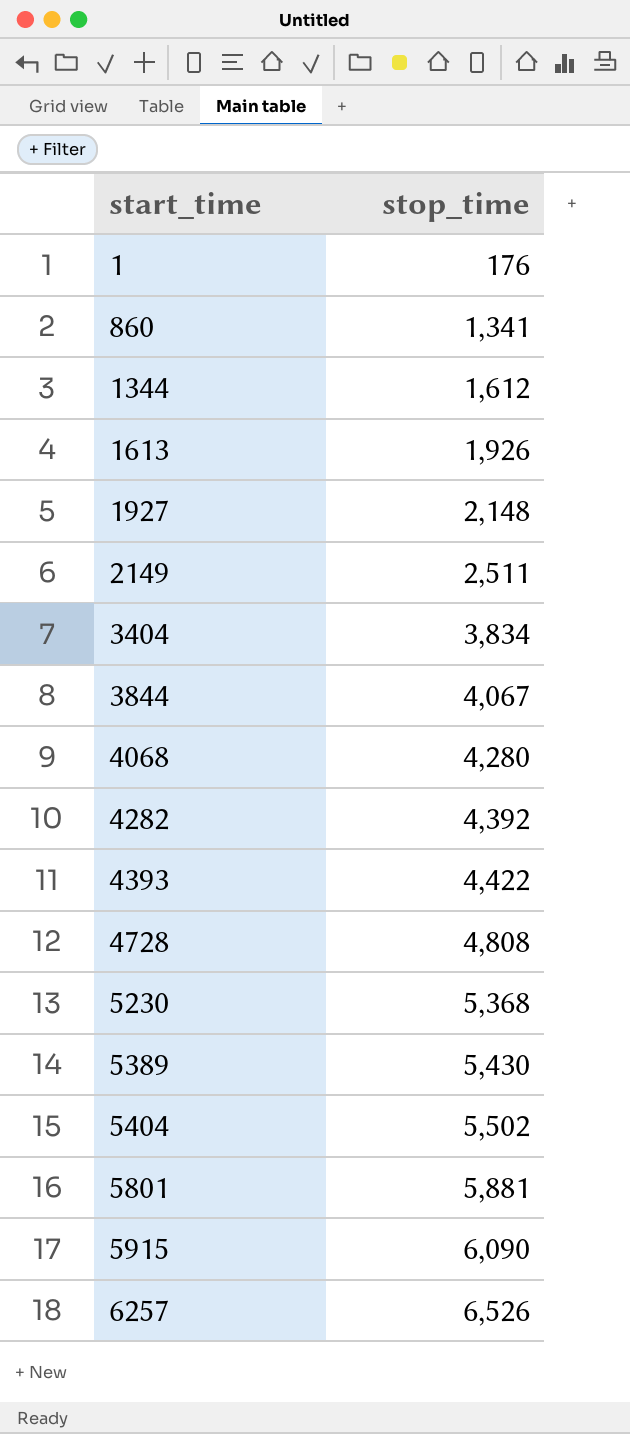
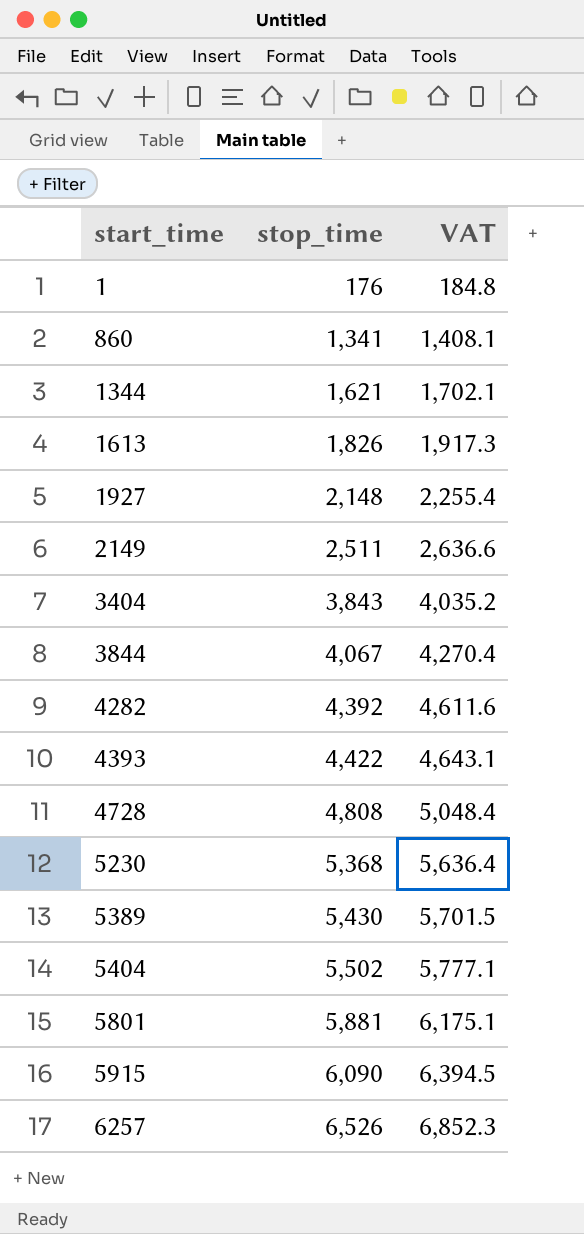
column VAT | formula: none -> [stop_time] * 1.05
row 4068: 4,280 -> none
1344 | stop_time: 1,612 -> 1,621
1613 | stop_time: 1,926 -> 1,826
3404 | stop_time: 3,834 -> 3,843

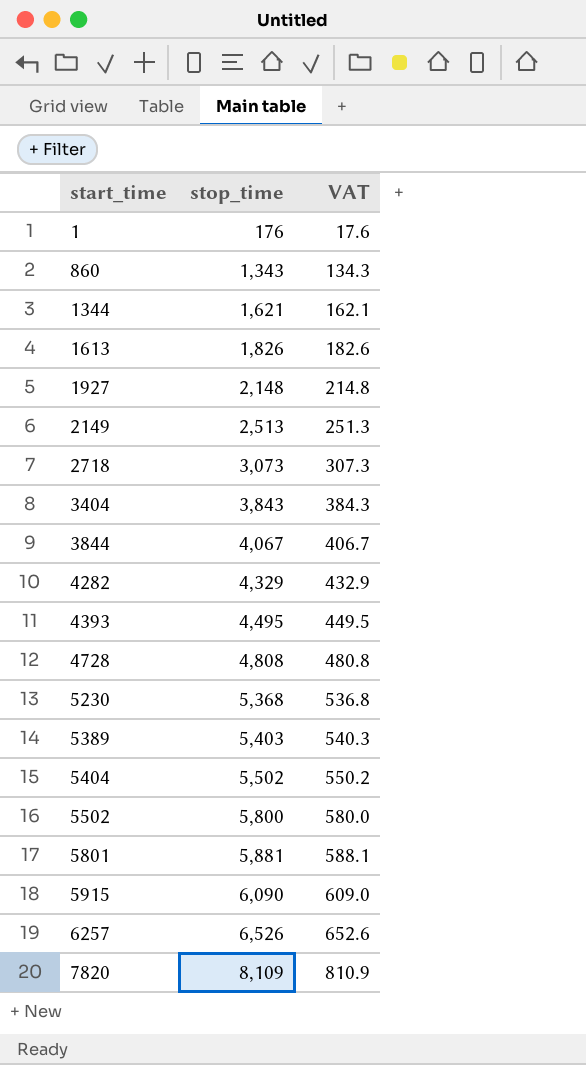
column VAT | formula: [stop_time] * 1.05 -> [stop_time] * 0.1
860 | stop_time: 1,341 -> 1,343
2149 | stop_time: 2,511 -> 2,513
row 2718: none -> 3,073 | 307.3
4282 | stop_time: 4,392 -> 4,329
4393 | stop_time: 4,422 -> 4,495
5389 | stop_time: 5,430 -> 5,403
row 5502: none -> 5,800 | 580.0
row 7820: none -> 8,109 | 810.9

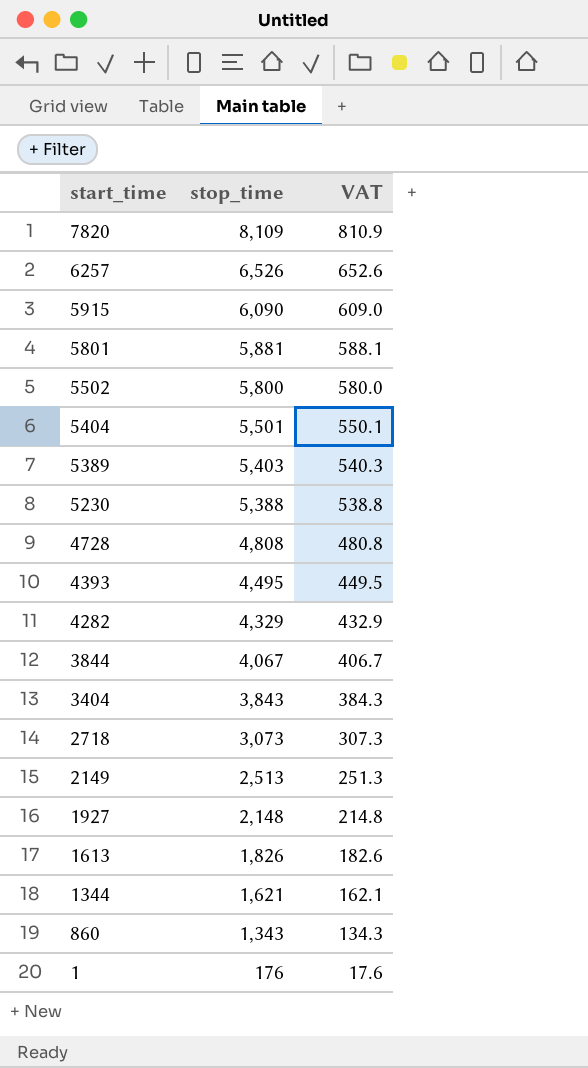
row order: start_time ascending -> start_time descending
5404 | stop_time: 5,502 -> 5,501
5404 | VAT: 550.2 -> 550.1
5230 | stop_time: 5,368 -> 5,388
5230 | VAT: 536.8 -> 538.8

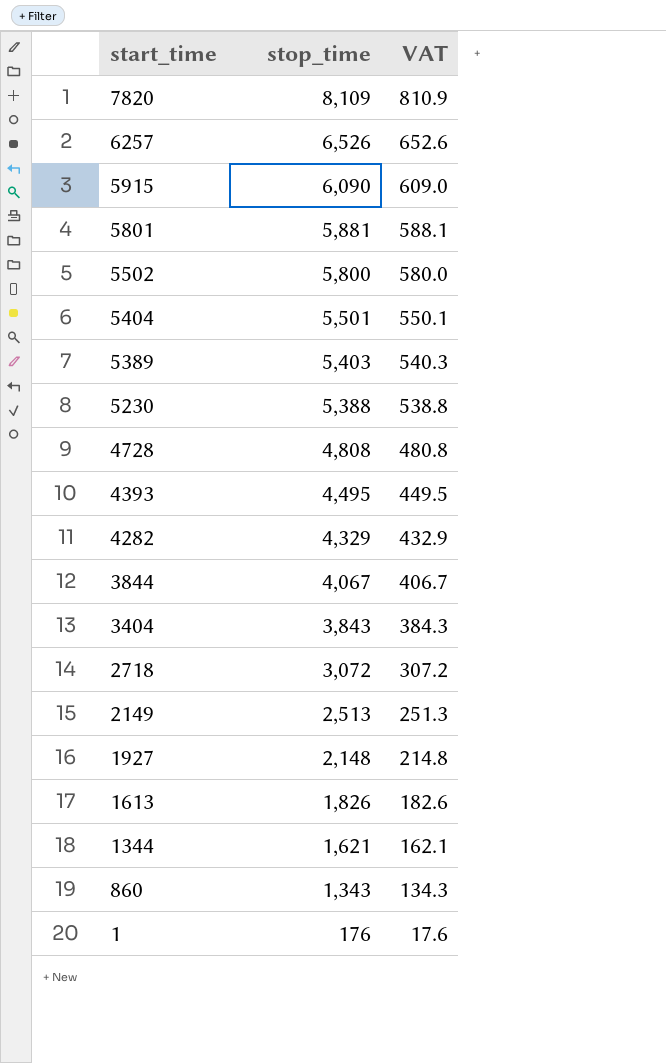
2718 | stop_time: 3,073 -> 3,072
2718 | VAT: 307.3 -> 307.2

